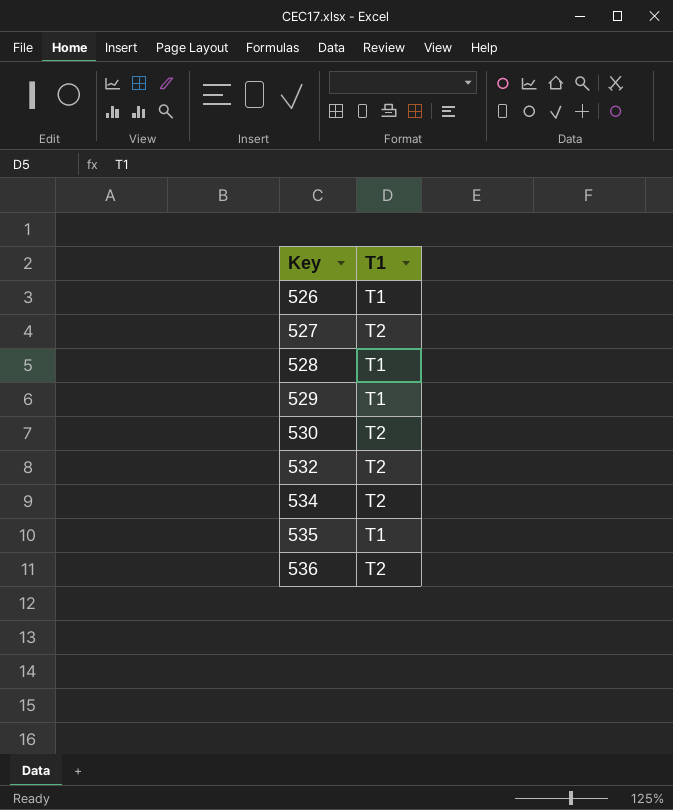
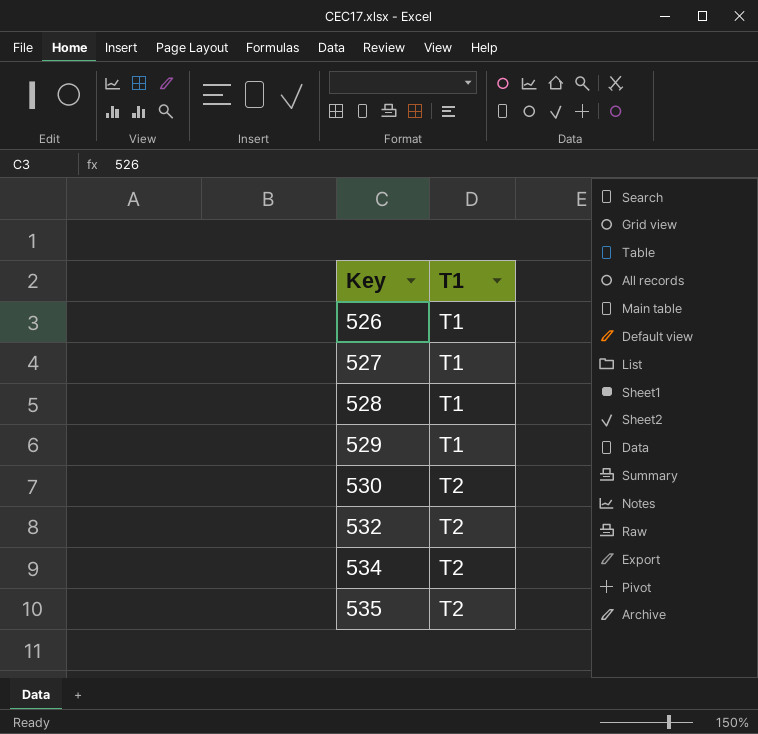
row 536: T2 -> none
527 | T1: T2 -> T1
535 | T1: T1 -> T2

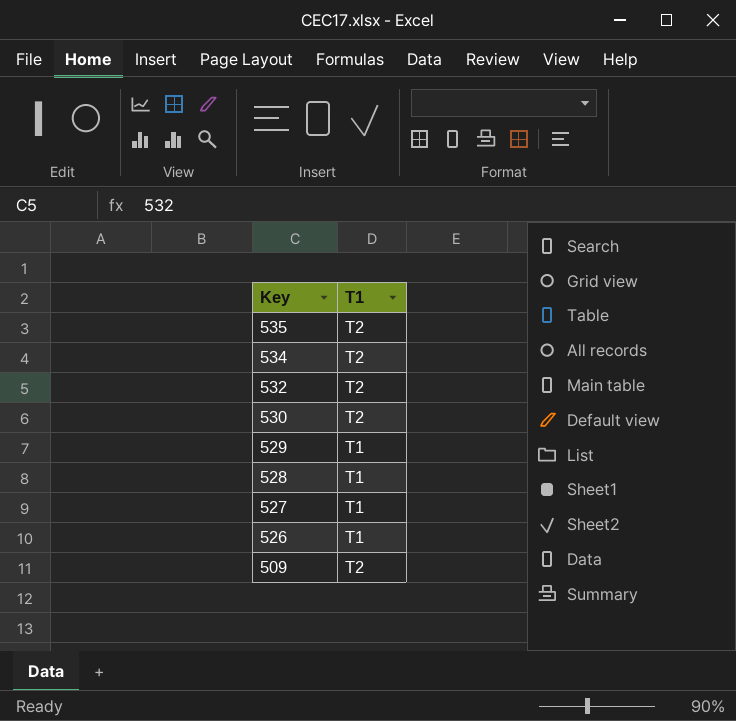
row order: Key ascending -> Key descending
row 509: none -> T2

